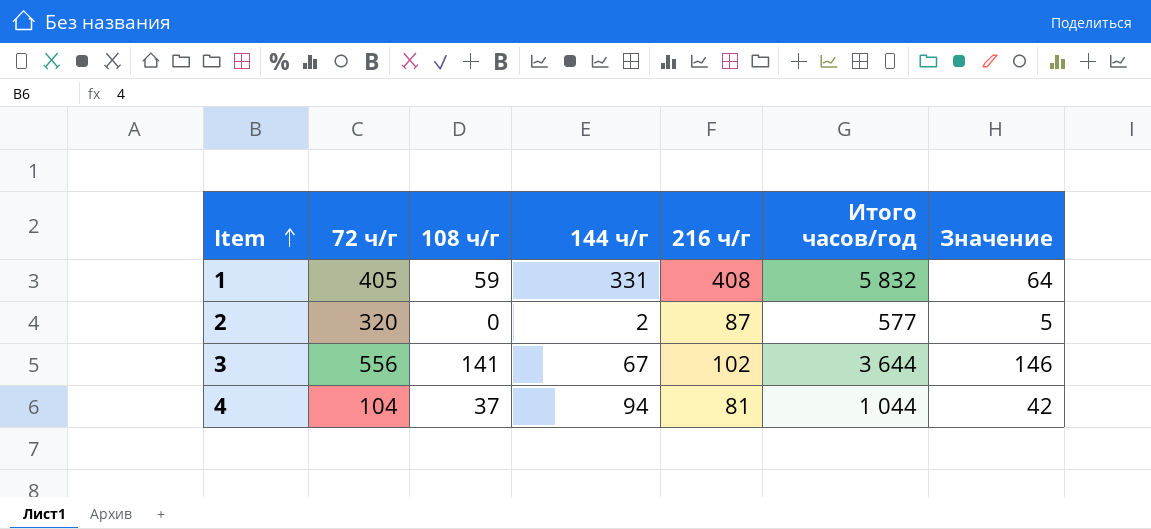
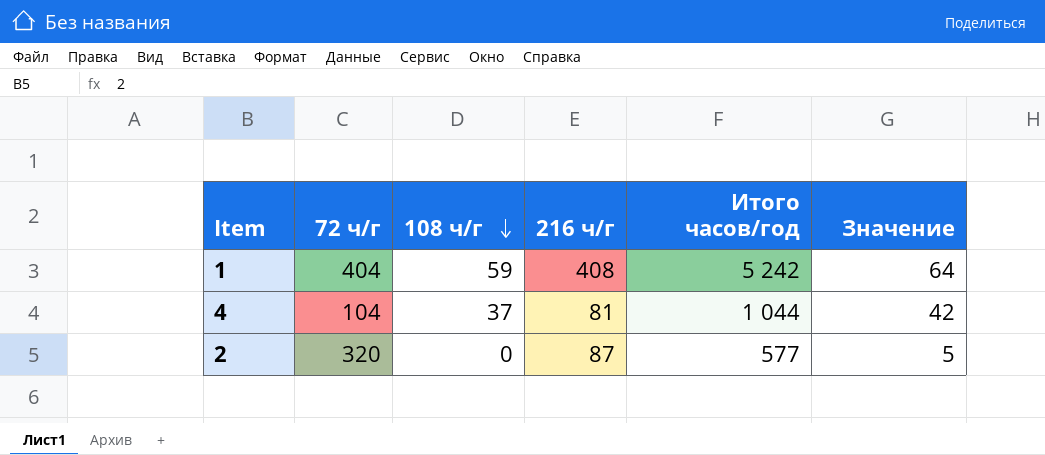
row order: Item ascending -> 108 ч/г descending
column 144 ч/г | position: 4 -> none
row 3: 556 | 141 | 67 | 102 | 3 644 | 146 -> none
1 | 72 ч/г: 405 -> 404
1 | Итого часов/год: 5 832 -> 5 242

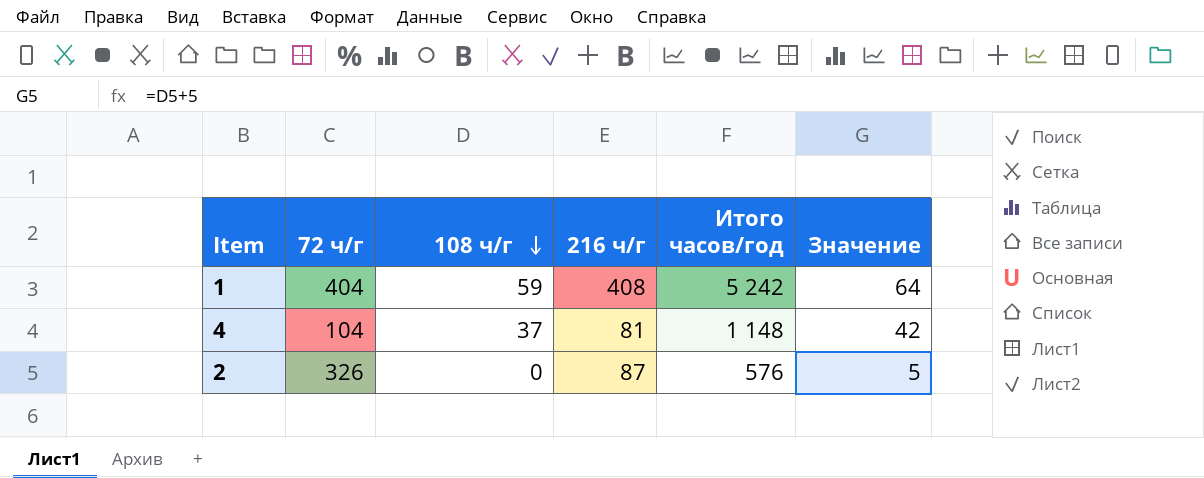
4 | Итого часов/год: 1 044 -> 1 148
2 | 72 ч/г: 320 -> 326
2 | Итого часов/год: 577 -> 576

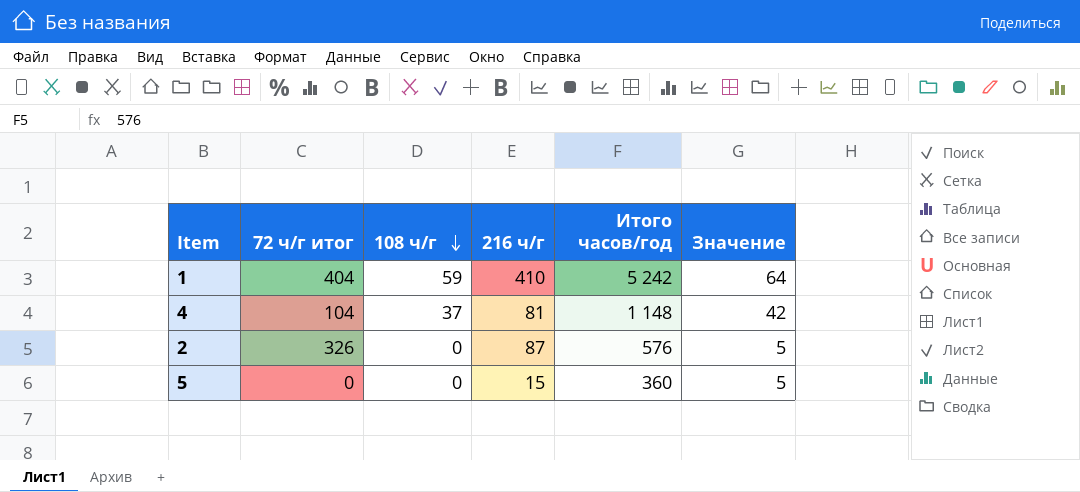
column name: 72 ч/г -> 72 ч/г итог
1 | 216 ч/г: 408 -> 410
row 5: none -> 0 | 0 | 15 | 360 | 5

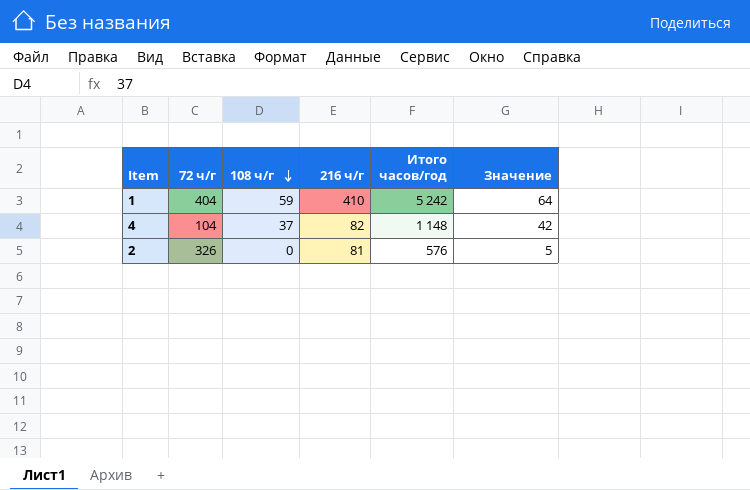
column name: 72 ч/г итог -> 72 ч/г
row 5: 0 | 0 | 15 | 360 | 5 -> none
4 | 216 ч/г: 81 -> 82
2 | 216 ч/г: 87 -> 81

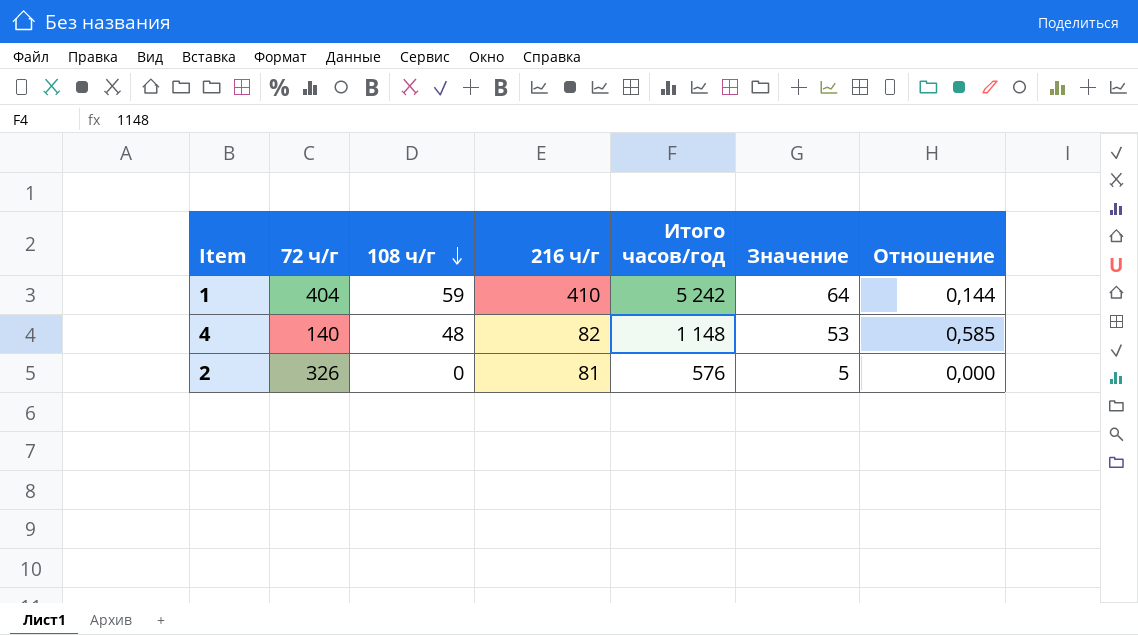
column Отношение | formula: none -> [108 ч/г] / [216 ч/г]
4 | 72 ч/г: 104 -> 140
4 | 108 ч/г: 37 -> 48
4 | Значение: 42 -> 53

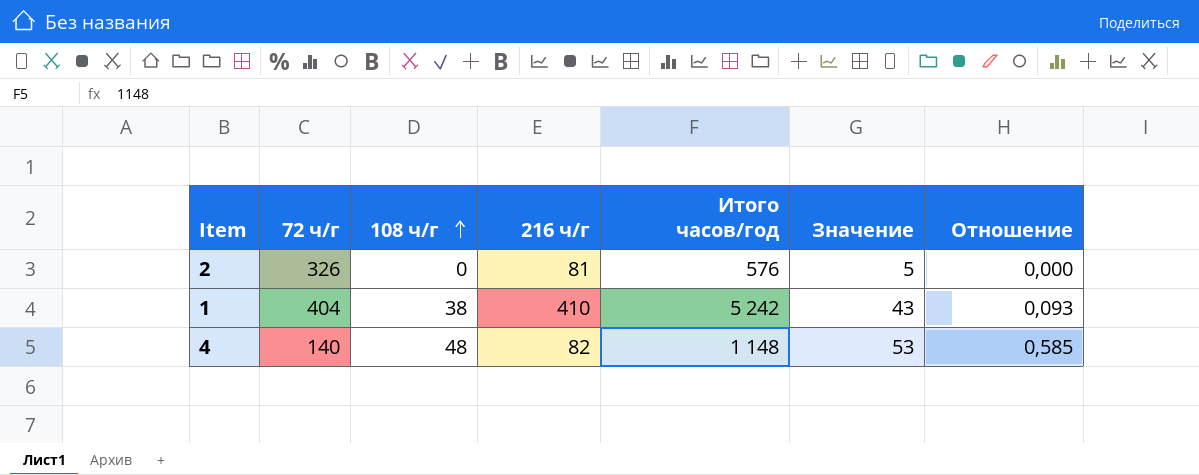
row order: 108 ч/г descending -> 108 ч/г ascending
1 | 108 ч/г: 59 -> 38
1 | Значение: 64 -> 43
1 | Отношение: 0,144 -> 0,093

